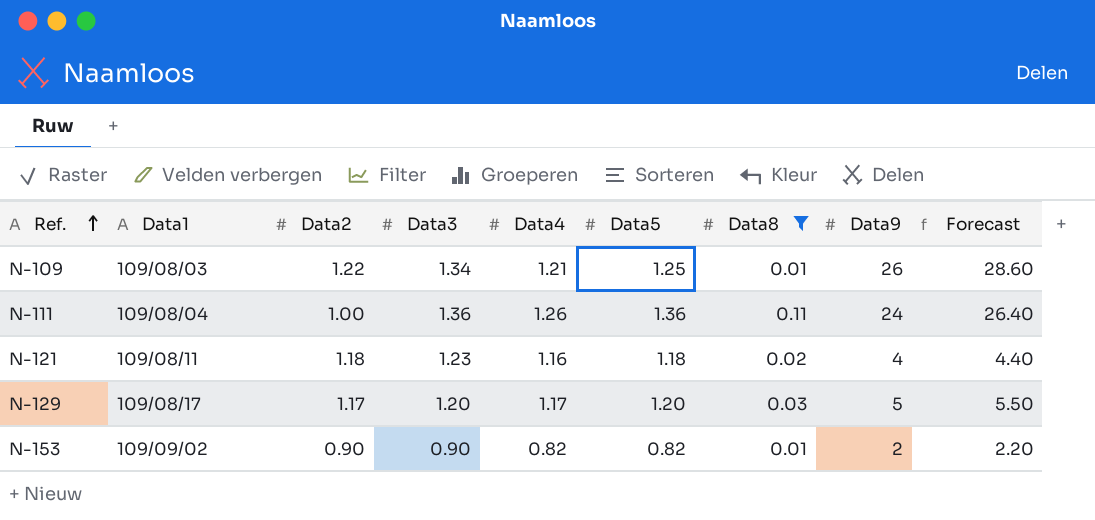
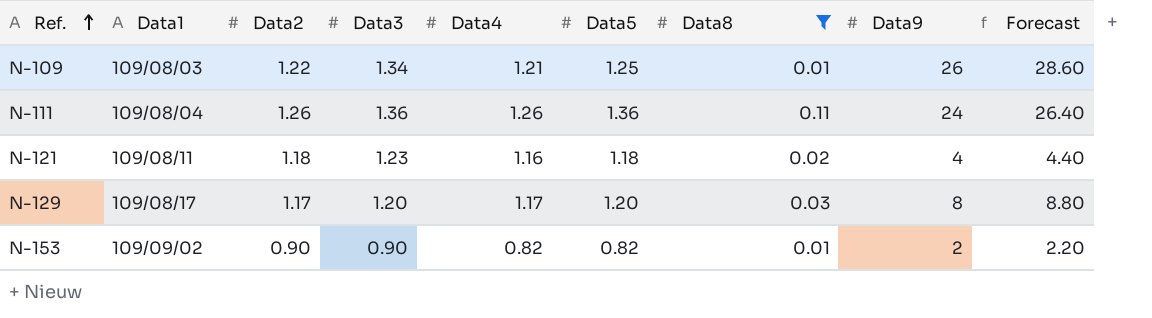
N-111 | Data2: 1.00 -> 1.26
N-129 | Data9: 5 -> 8
N-129 | Forecast: 5.50 -> 8.80

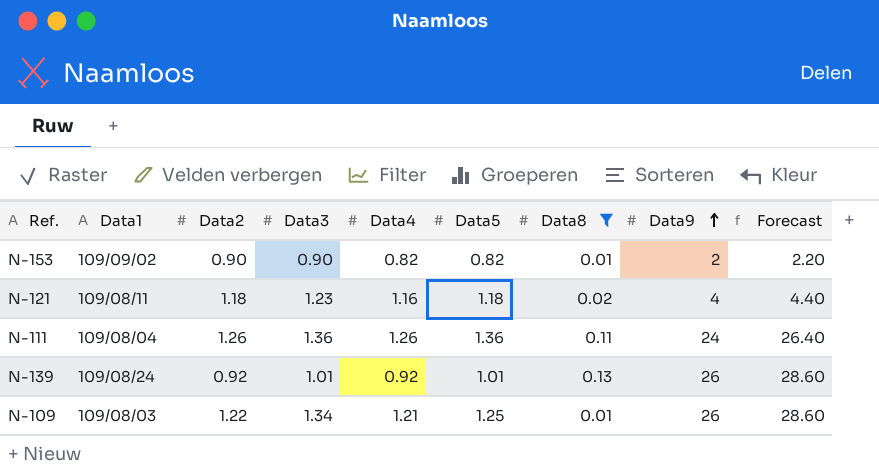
row order: Ref. ascending -> Data9 ascending
row N-129: 109/08/17 | 1.17 | 1.20 | 1.17 | 1.20 | 0.03 | 8 | 8.80 -> none
row N-139: none -> 109/08/24 | 0.92 | 1.01 | 0.92 | 1.01 | 0.13 | 26 | 28.60

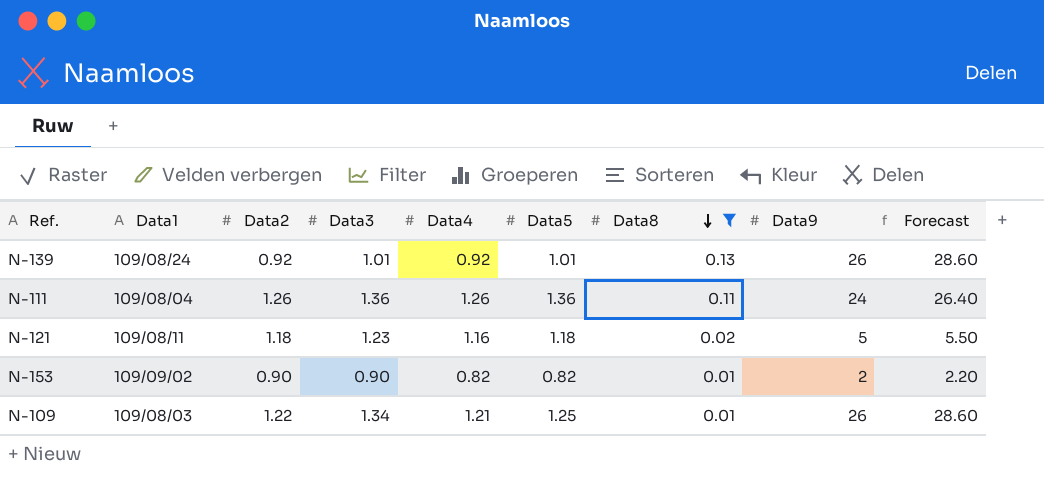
row order: Data9 ascending -> Data8 descending
N-121 | Data9: 4 -> 5
N-121 | Forecast: 4.40 -> 5.50

